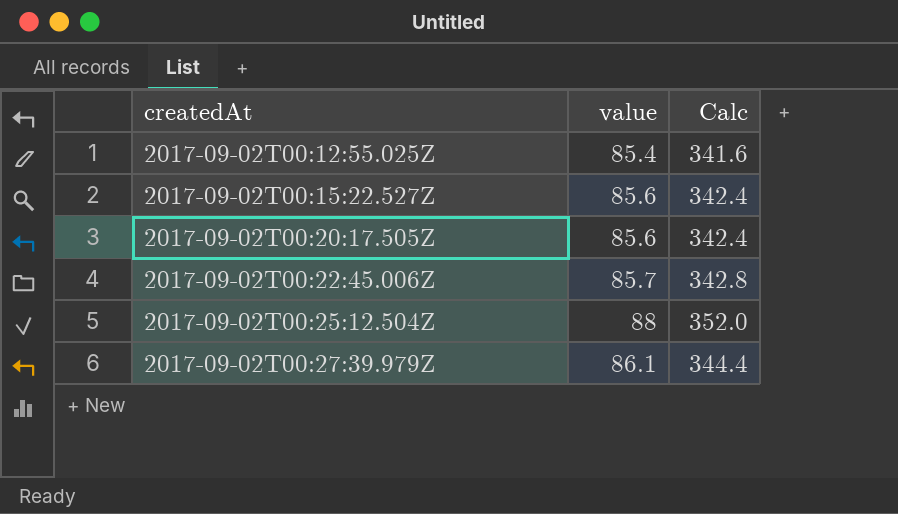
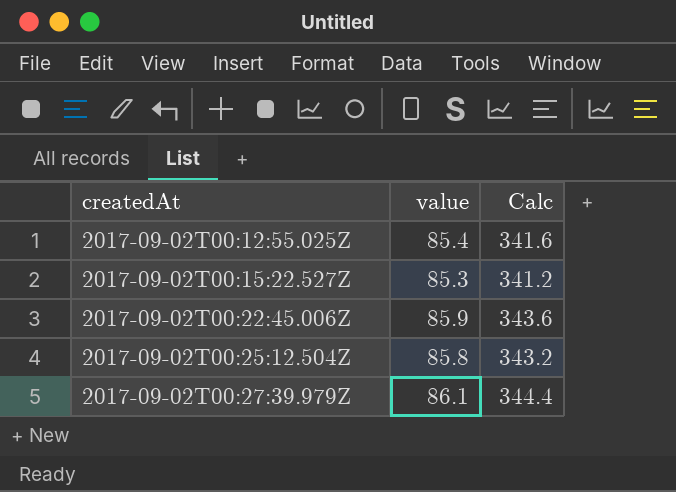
row 2017-09-02T00:20:17.505Z: 85.6 | 342.4 -> none
2017-09-02T00:15:22.527Z | value: 85.6 -> 85.3
2017-09-02T00:15:22.527Z | Calc: 342.4 -> 341.2
2017-09-02T00:22:45.006Z | value: 85.7 -> 85.9
2017-09-02T00:22:45.006Z | Calc: 342.8 -> 343.6
2017-09-02T00:25:12.504Z | value: 88 -> 85.8
2017-09-02T00:25:12.504Z | Calc: 352.0 -> 343.2

